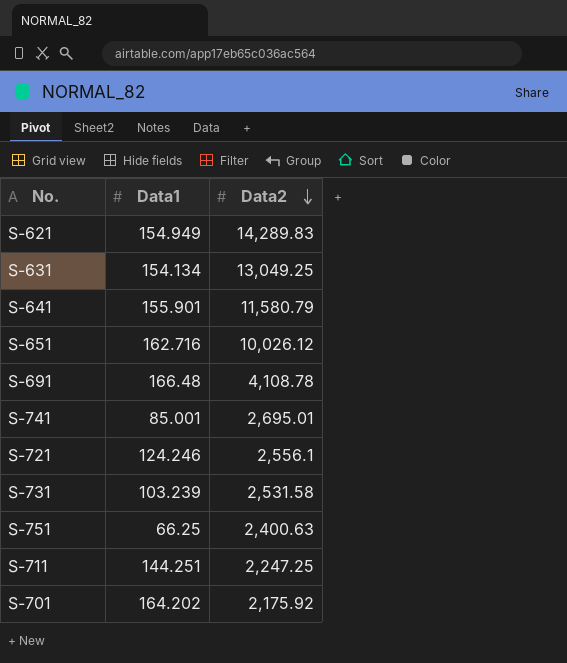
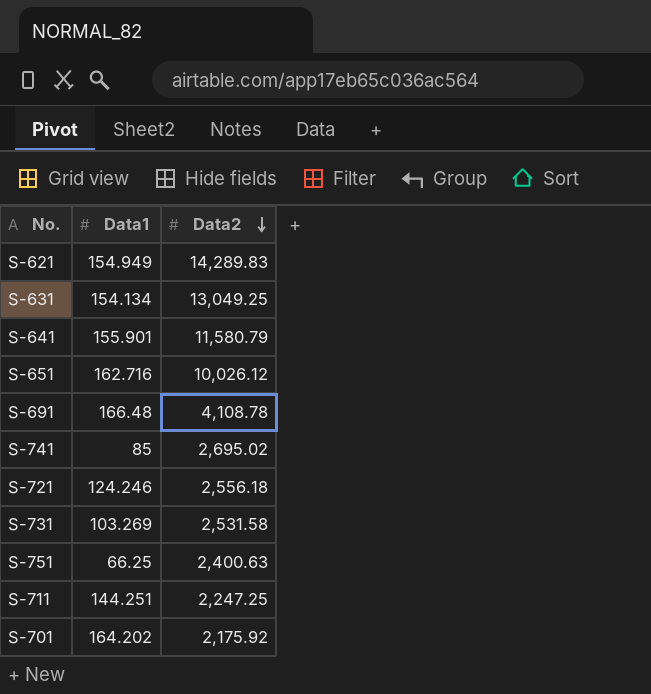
S-741 | Data1: 85.001 -> 85
S-741 | Data2: 2,695.01 -> 2,695.02
S-721 | Data2: 2,556.1 -> 2,556.18
S-731 | Data1: 103.239 -> 103.269

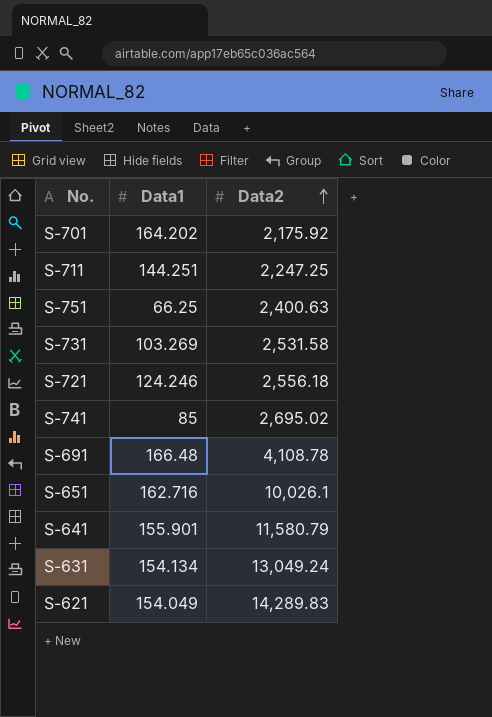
row order: Data2 descending -> Data2 ascending
S-651 | Data2: 10,026.12 -> 10,026.1
S-631 | Data2: 13,049.25 -> 13,049.24
S-621 | Data1: 154.949 -> 154.049

